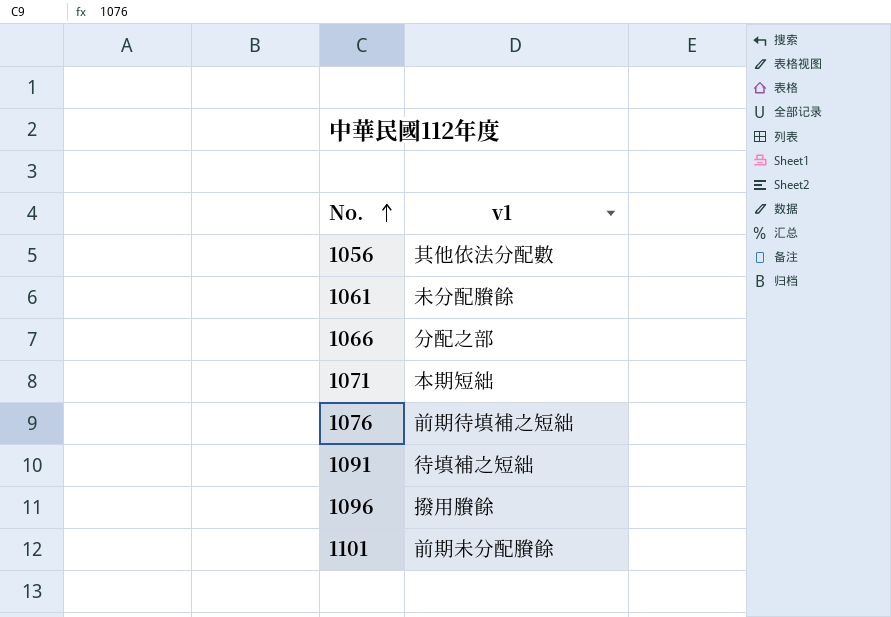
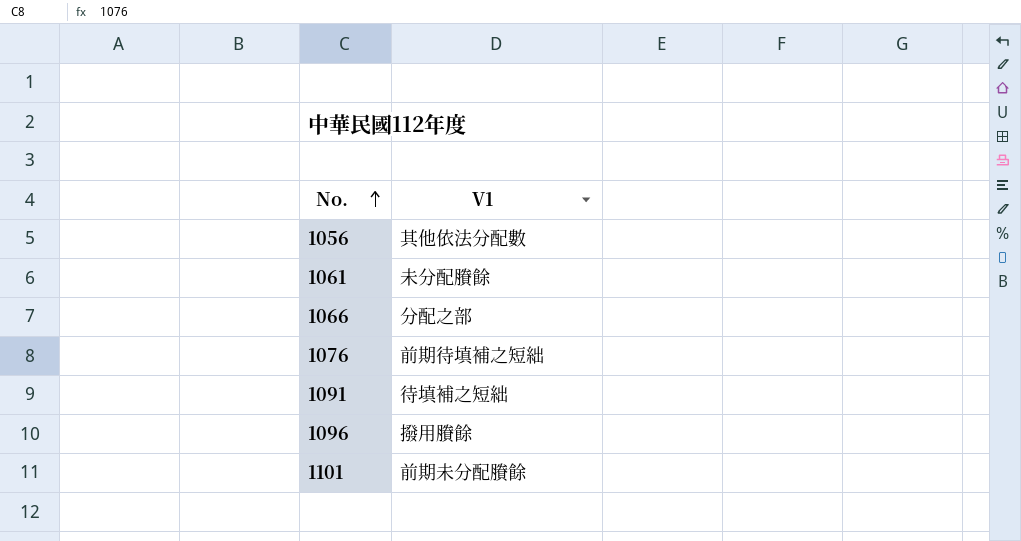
column name: v1 -> V1
row 1071: 本期短絀 -> none

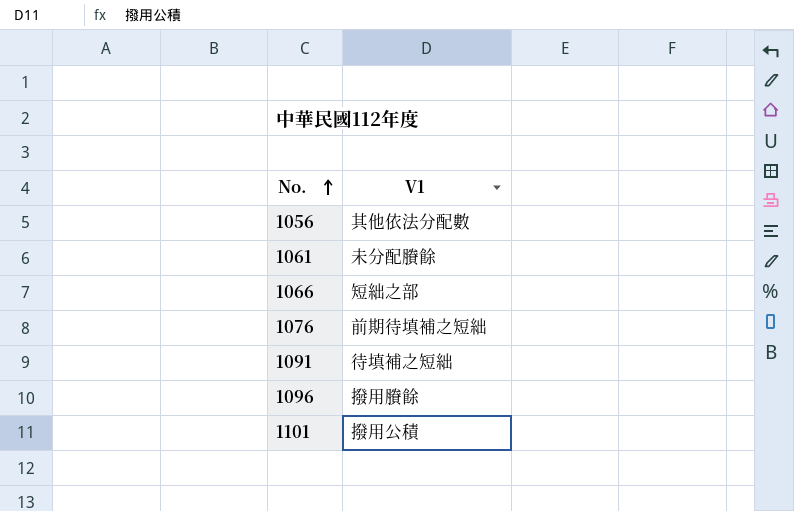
1066 | V1: 分配之部 -> 短絀之部
1101 | V1: 前期未分配賸餘 -> 撥用公積

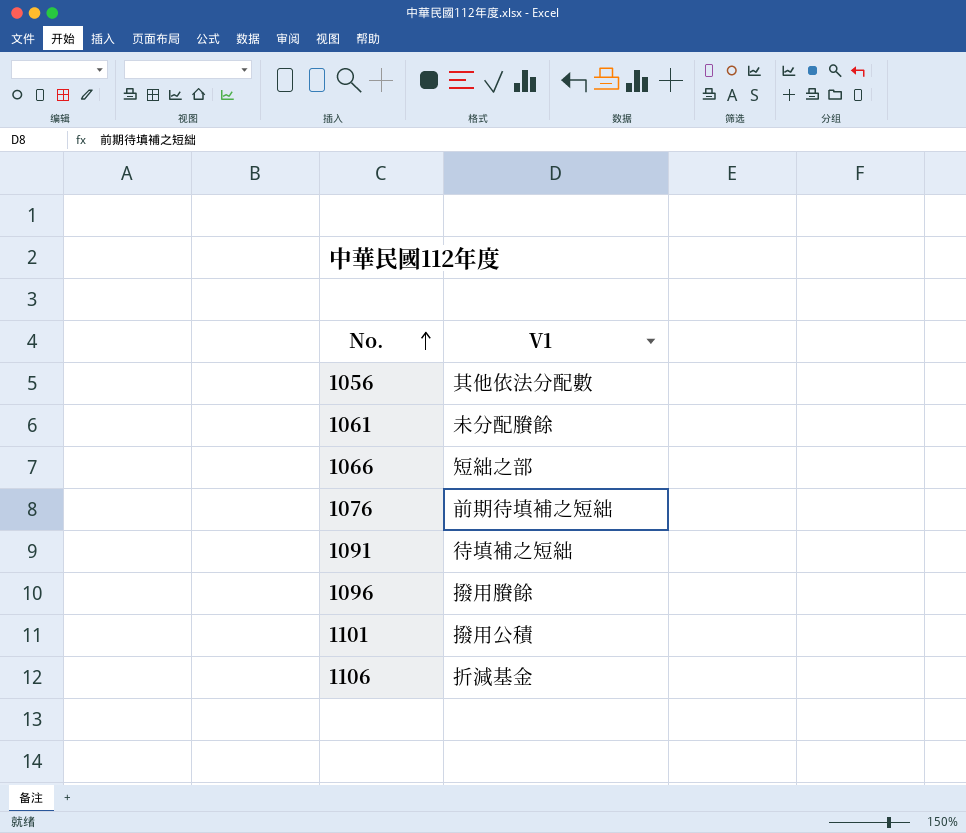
row 1106: none -> 折減基金

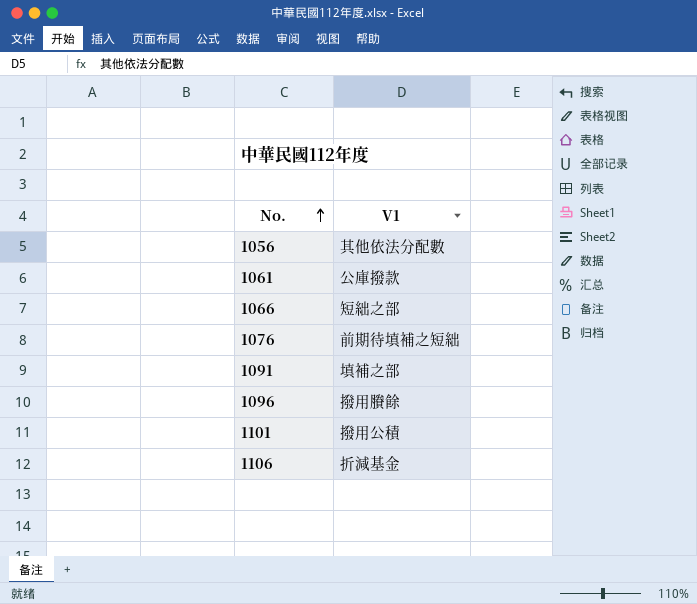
1061 | V1: 未分配賸餘 -> 公庫撥款
1091 | V1: 待填補之短絀 -> 填補之部

